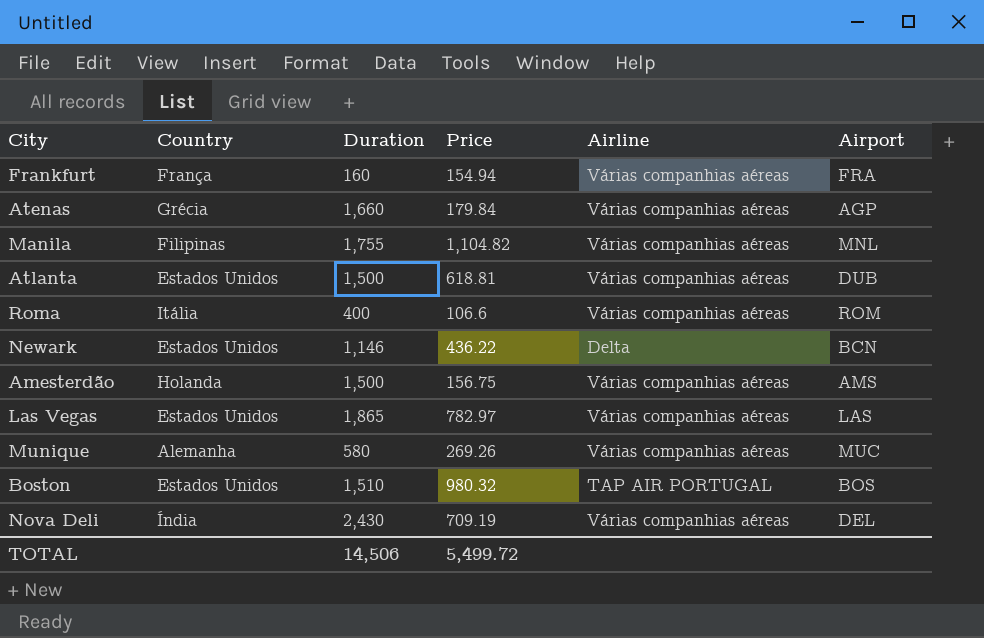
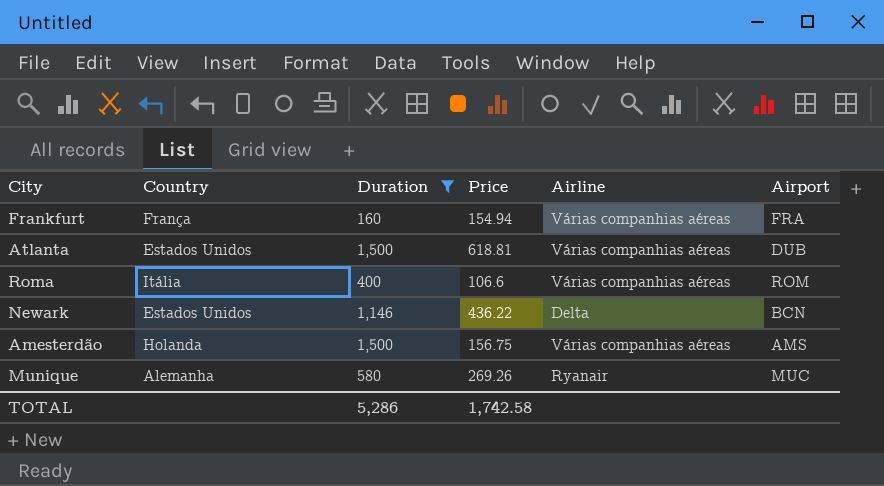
filter: none -> Duration <= 1,500
Munique | Airline: Várias companhias aéreas -> Ryanair
TOTAL | Duration: 14,506 -> 5,286
TOTAL | Price: 5,499.72 -> 1,742.58

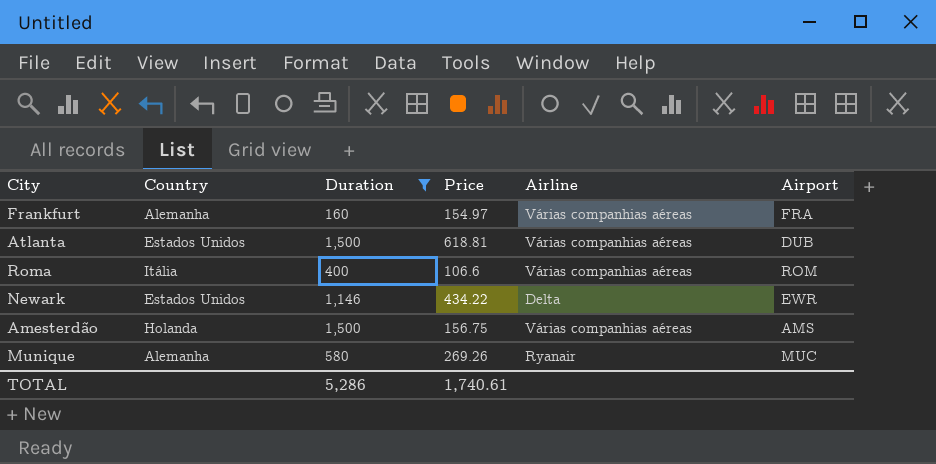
Frankfurt | Country: França -> Alemanha
Frankfurt | Price: 154.94 -> 154.97
Newark | Price: 436.22 -> 434.22
Newark | Airport: BCN -> EWR
TOTAL | Price: 1,742.58 -> 1,740.61

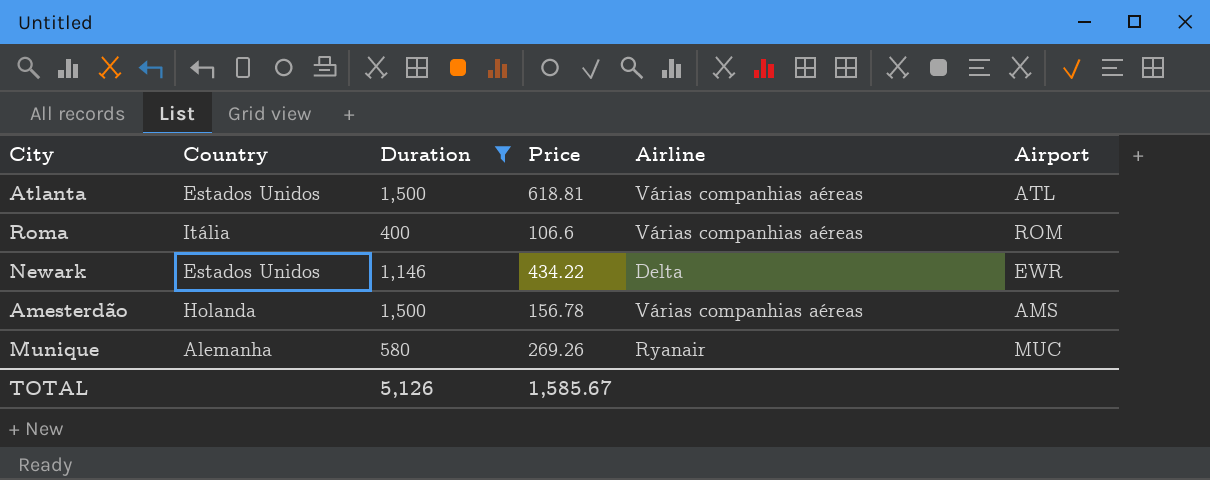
row Frankfurt: Alemanha | 160 | 154.97 | Várias companhias aéreas | FRA -> none
Atlanta | Airport: DUB -> ATL
Amesterdão | Price: 156.75 -> 156.78
TOTAL | Duration: 5,286 -> 5,126
TOTAL | Price: 1,740.61 -> 1,585.67

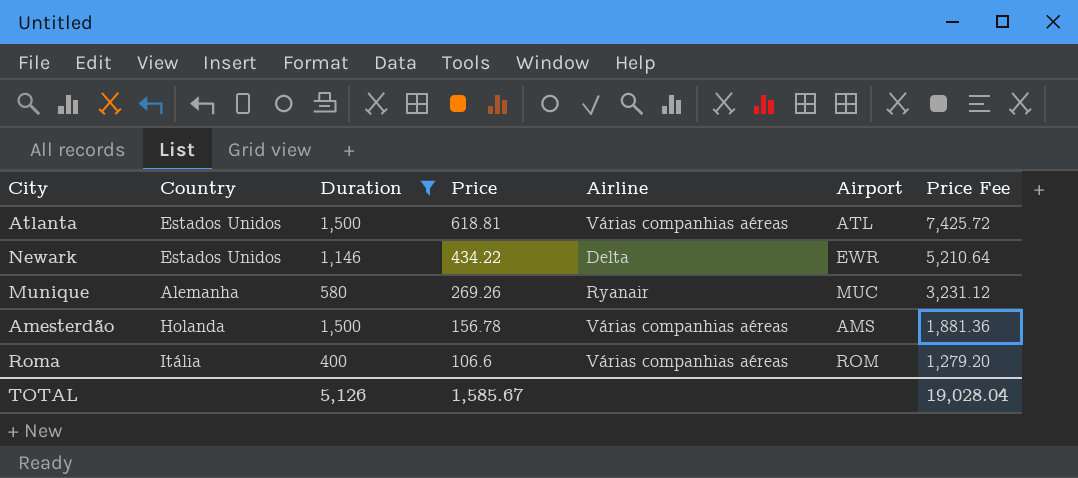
row order: none -> Price descending
column Price Fee | formula: none -> [Price] * 12

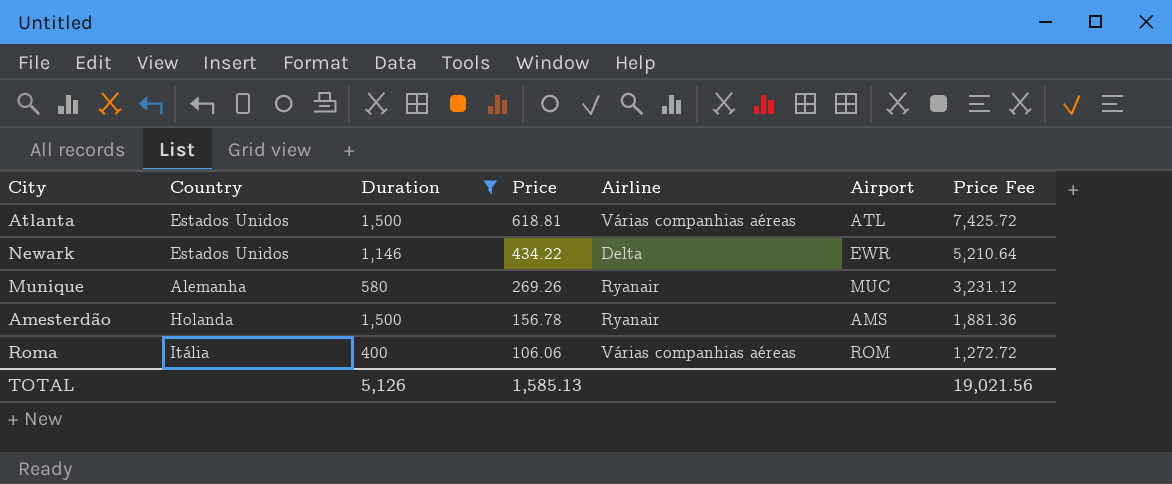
Amesterdão | Airline: Várias companhias aéreas -> Ryanair
Roma | Price: 106.6 -> 106.06
Roma | Price Fee: 1,279.20 -> 1,272.72
TOTAL | Price: 1,585.67 -> 1,585.13
TOTAL | Price Fee: 19,028.04 -> 19,021.56

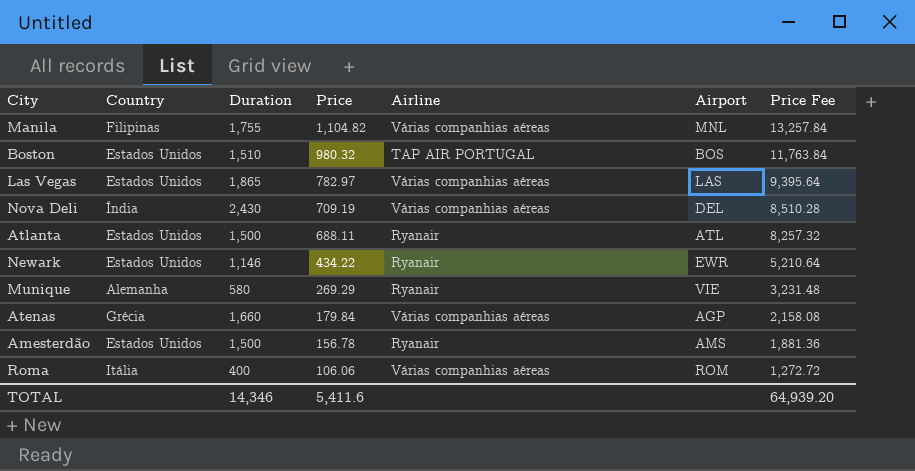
filter: Duration <= 1,500 -> none
Atlanta | Price: 618.81 -> 688.11
Atlanta | Airline: Várias companhias aéreas -> Ryanair
Atlanta | Price Fee: 7,425.72 -> 8,257.32
Newark | Airline: Delta -> Ryanair
Munique | Price: 269.26 -> 269.29
Munique | Airport: MUC -> VIE
Munique | Price Fee: 3,231.12 -> 3,231.48
Amesterdão | Country: Holanda -> Estados Unidos
TOTAL | Duration: 5,126 -> 14,346
TOTAL | Price: 1,585.13 -> 5,411.6
TOTAL | Price Fee: 19,021.56 -> 64,939.20

